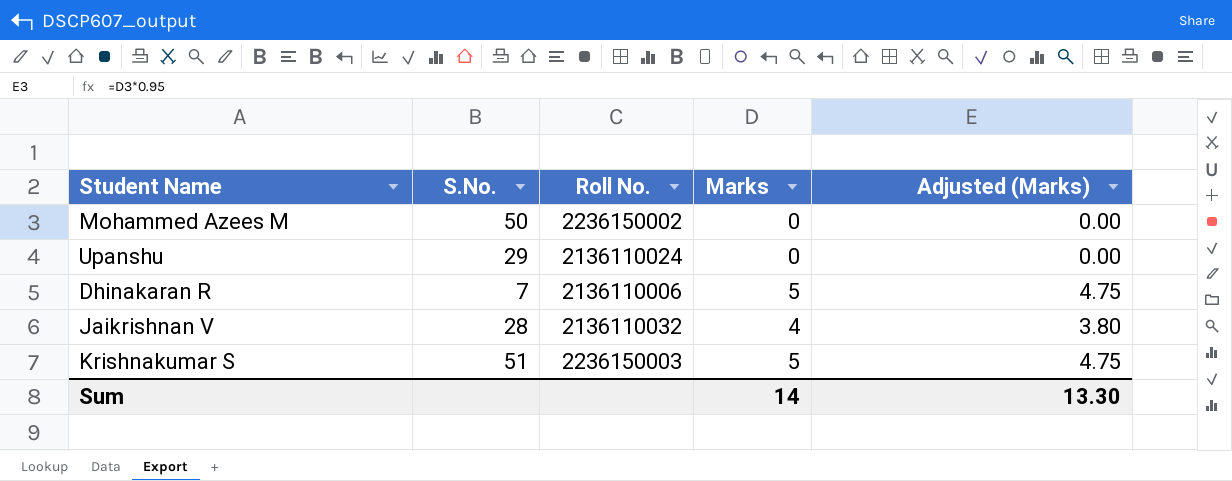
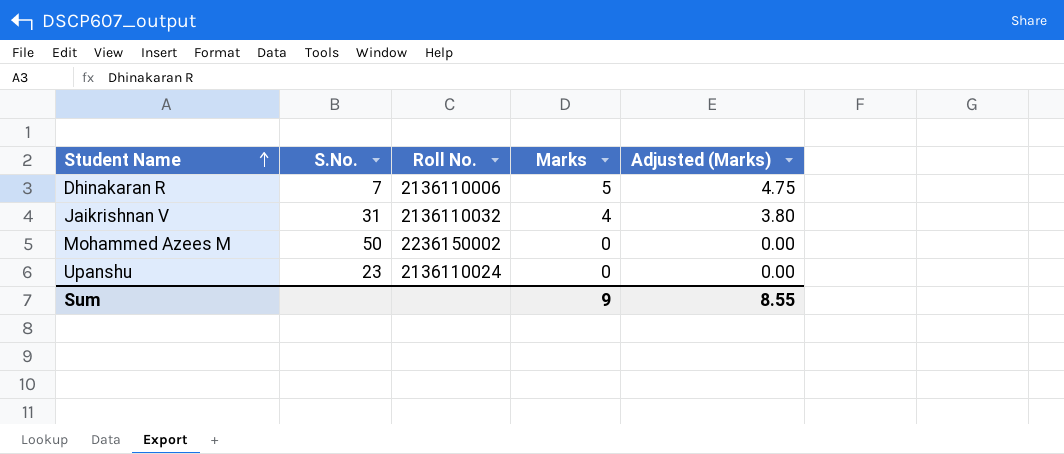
row order: none -> Student Name ascending
row Krishnakumar S: 51 | 2236150003 | 5 | 4.75 -> none
Jaikrishnan V | S.No.: 28 -> 31
Upanshu | S.No.: 29 -> 23
Sum | Marks: 14 -> 9
Sum | Adjusted (Marks): 13.30 -> 8.55

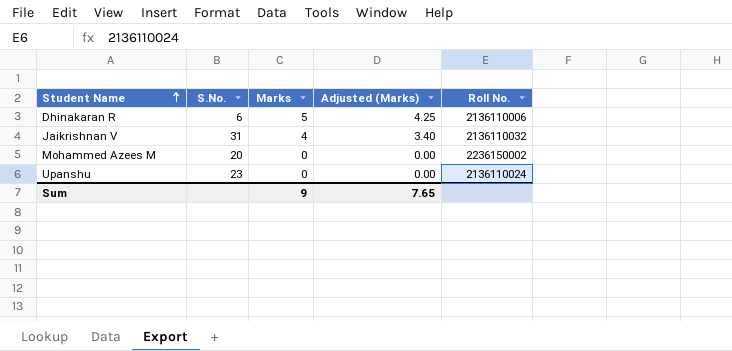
column Adjusted (Marks) | formula: [Marks] * 0.95 -> [Marks] * 0.85
column Roll No. | position: 3 -> 5
Dhinakaran R | S.No.: 7 -> 6
Mohammed Azees M | S.No.: 50 -> 20
Sum | Adjusted (Marks): 8.55 -> 7.65

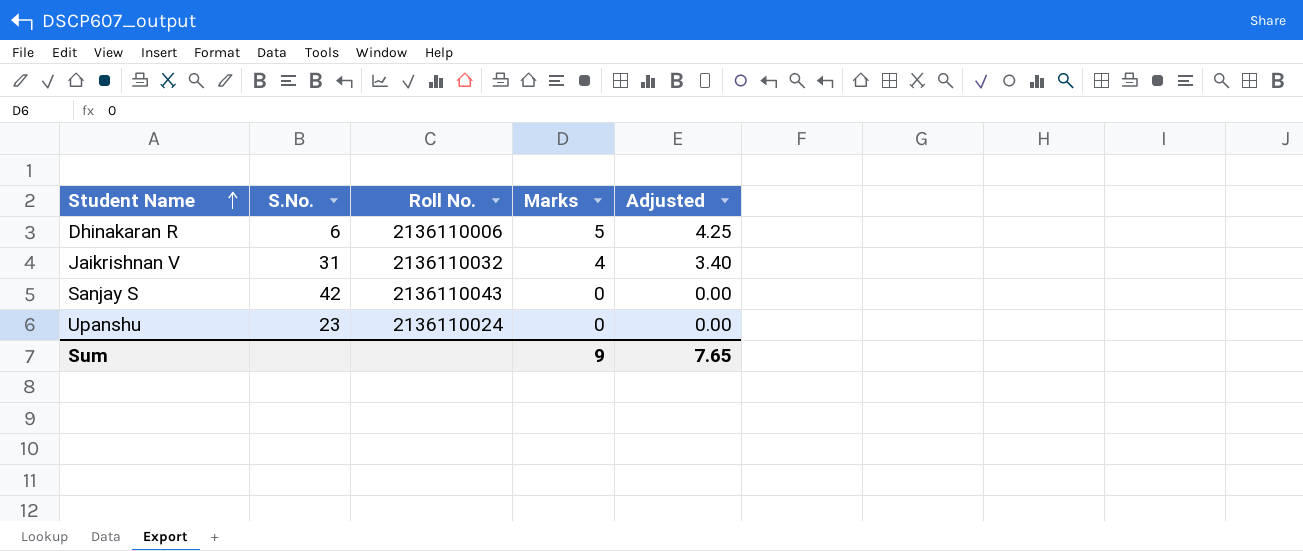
column Roll No. | position: 5 -> 3
column name: Adjusted (Marks) -> Adjusted
row Mohammed Azees M: 20 | 0 | 0.00 | 2236150002 -> none
row Sanjay S: none -> 42 | 2136110043 | 0 | 0.00

